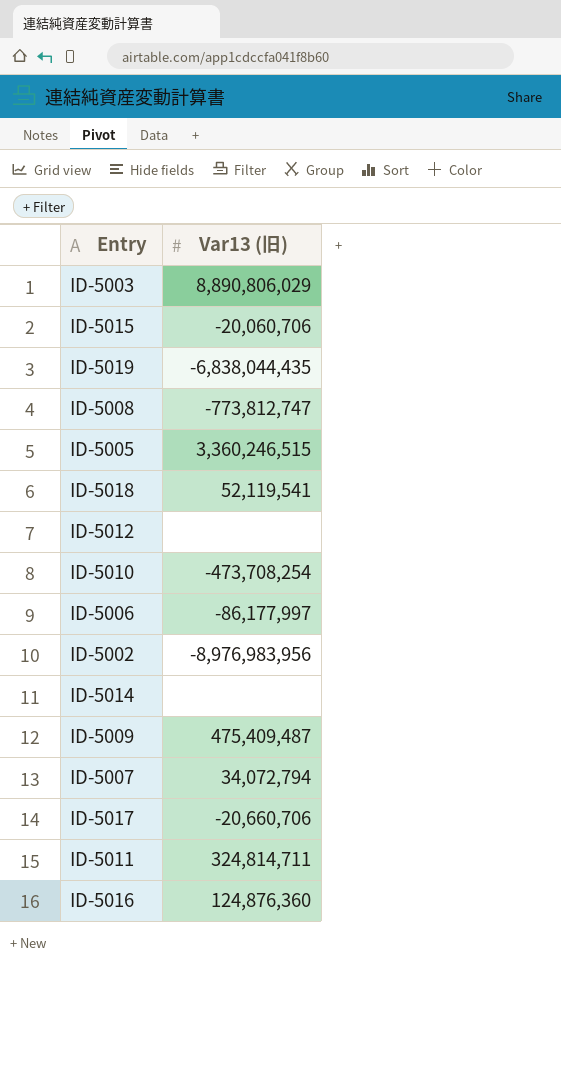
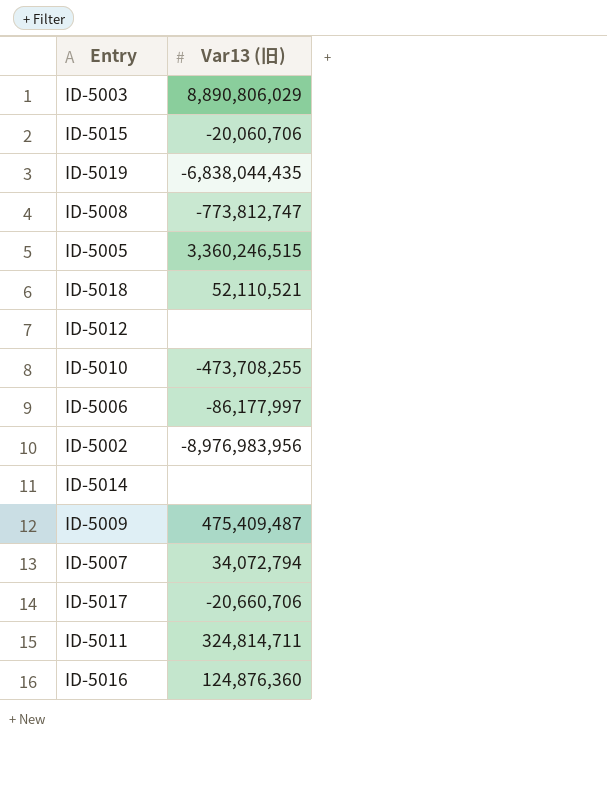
ID-5018 | Var13 (旧): 52,119,541 -> 52,110,521
ID-5010 | Var13 (旧): -473,708,254 -> -473,708,255

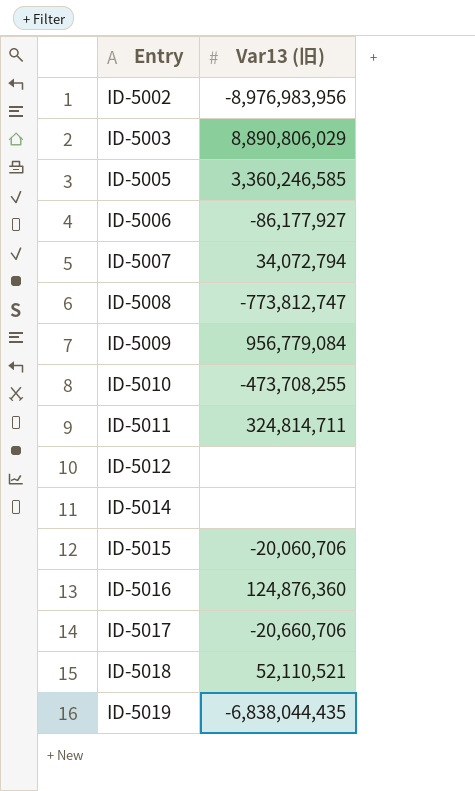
row order: none -> Entry ascending
ID-5005 | Var13 (旧): 3,360,246,515 -> 3,360,246,585
ID-5006 | Var13 (旧): -86,177,997 -> -86,177,927
ID-5009 | Var13 (旧): 475,409,487 -> 956,779,084

